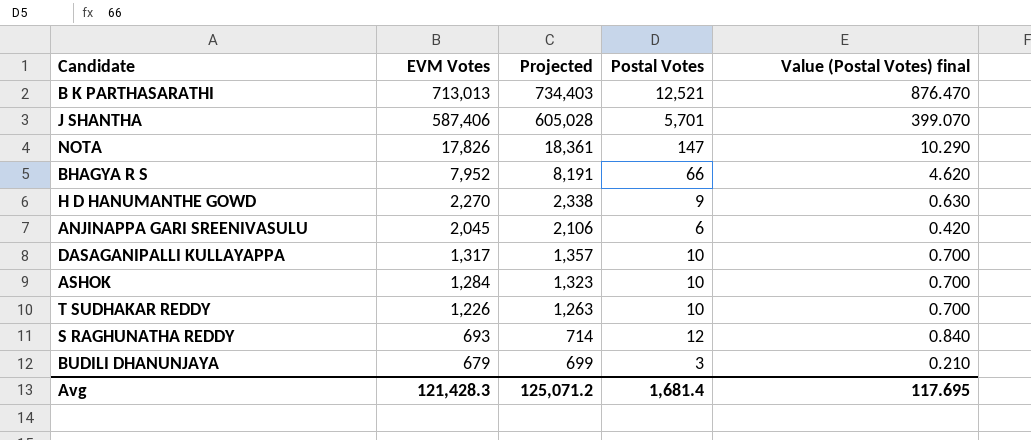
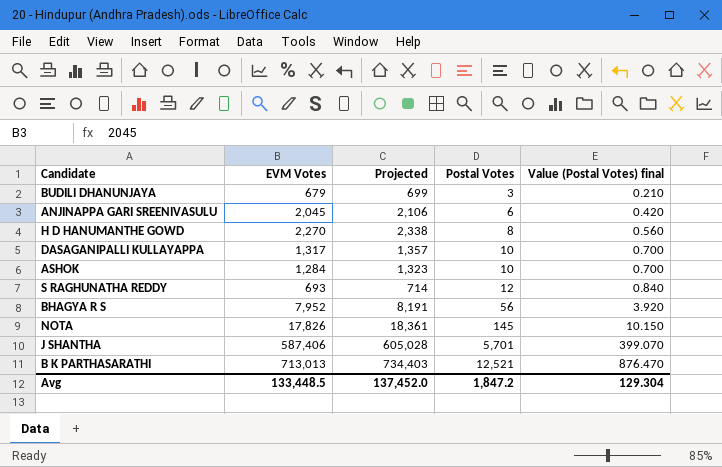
row order: EVM Votes descending -> Postal Votes ascending
row T SUDHAKAR REDDY: 1,226 | 1,263 | 10 | 0.700 -> none
H D HANUMANTHE GOWD | Postal Votes: 9 -> 8
H D HANUMANTHE GOWD | Value (Postal Votes) final: 0.630 -> 0.560
BHAGYA R S | Postal Votes: 66 -> 56
BHAGYA R S | Value (Postal Votes) final: 4.620 -> 3.920
NOTA | Postal Votes: 147 -> 145
NOTA | Value (Postal Votes) final: 10.290 -> 10.150
Avg | EVM Votes: 121,428.3 -> 133,448.5
Avg | Projected: 125,071.2 -> 137,452.0
Avg | Postal Votes: 1,681.4 -> 1,847.2
Avg | Value (Postal Votes) final: 117.695 -> 129.304

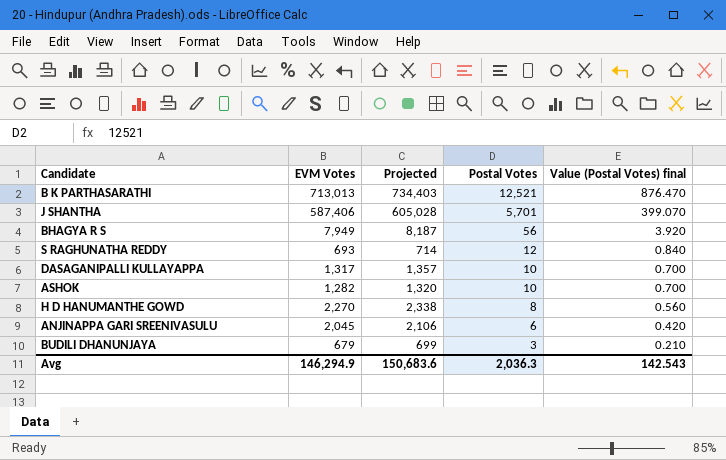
row order: Postal Votes ascending -> Postal Votes descending
row NOTA: 17,826 | 18,361 | 145 | 10.150 -> none
BHAGYA R S | EVM Votes: 7,952 -> 7,949
BHAGYA R S | Projected: 8,191 -> 8,187
ASHOK | EVM Votes: 1,284 -> 1,282
ASHOK | Projected: 1,323 -> 1,320
Avg | EVM Votes: 133,448.5 -> 146,294.9
Avg | Projected: 137,452.0 -> 150,683.6
Avg | Postal Votes: 1,847.2 -> 2,036.3
Avg | Value (Postal Votes) final: 129.304 -> 142.543

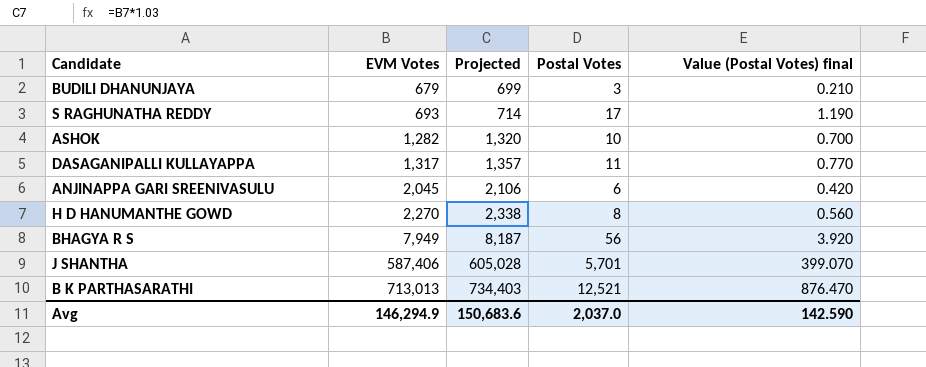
row order: Postal Votes descending -> EVM Votes ascending
S RAGHUNATHA REDDY | Postal Votes: 12 -> 17
S RAGHUNATHA REDDY | Value (Postal Votes) final: 0.840 -> 1.190
DASAGANIPALLI KULLAYAPPA | Postal Votes: 10 -> 11
DASAGANIPALLI KULLAYAPPA | Value (Postal Votes) final: 0.700 -> 0.770
Avg | Postal Votes: 2,036.3 -> 2,037.0
Avg | Value (Postal Votes) final: 142.543 -> 142.590

